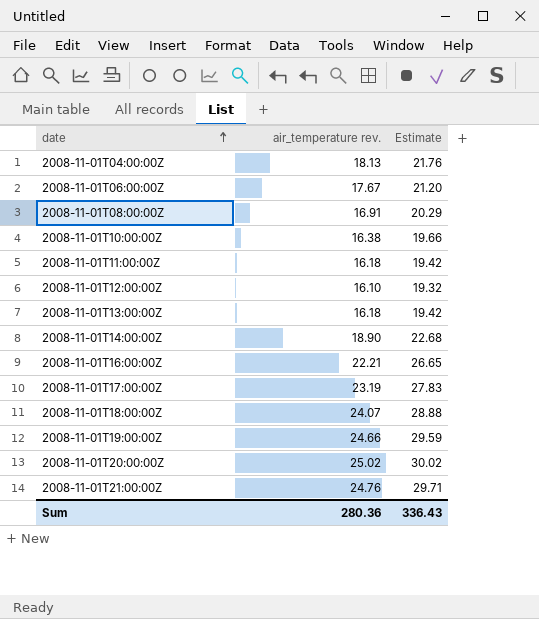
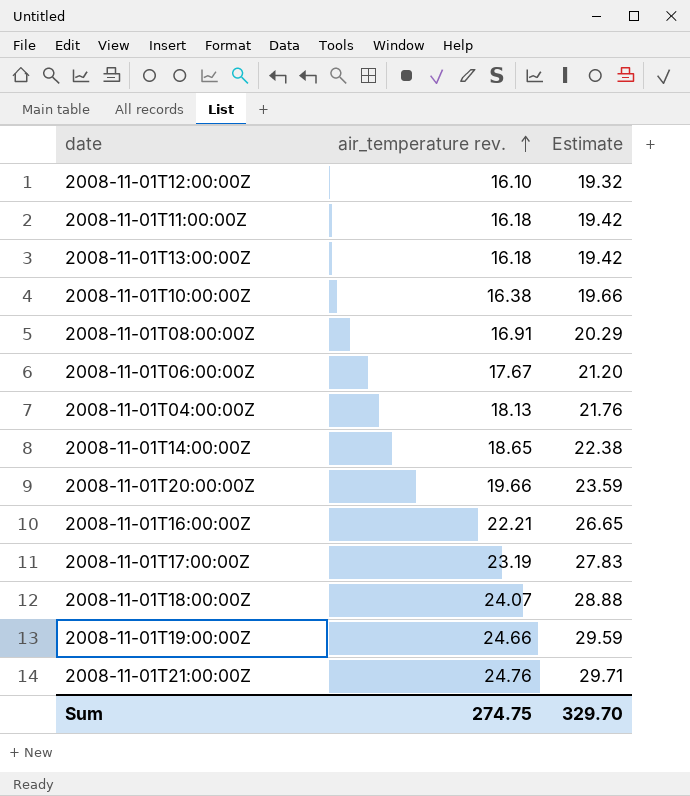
row order: date ascending -> air_temperature rev. ascending
2008-11-01T14:00:00Z | air_temperature rev.: 18.90 -> 18.65
2008-11-01T14:00:00Z | Estimate: 22.68 -> 22.38
2008-11-01T20:00:00Z | air_temperature rev.: 25.02 -> 19.66
2008-11-01T20:00:00Z | Estimate: 30.02 -> 23.59
Sum | air_temperature rev.: 280.36 -> 274.75
Sum | Estimate: 336.43 -> 329.70

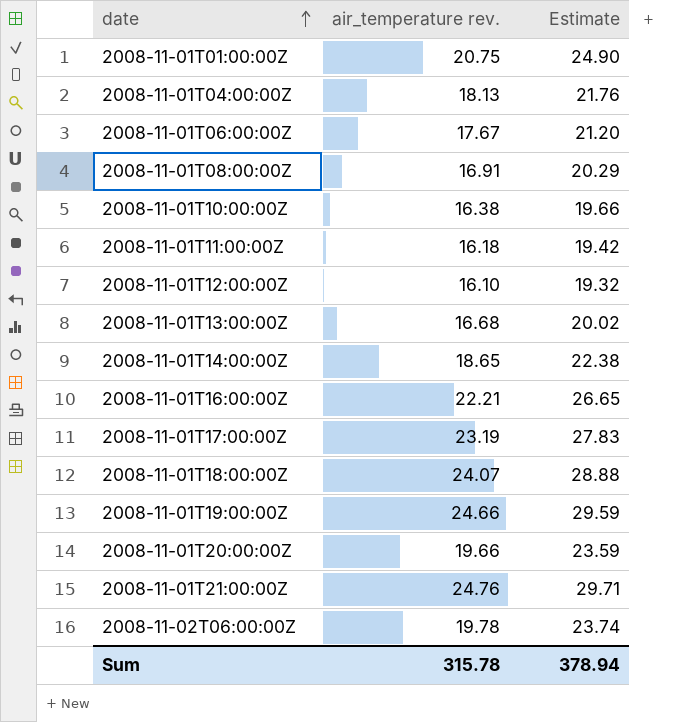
row order: air_temperature rev. ascending -> date ascending
row 2008-11-01T01:00:00Z: none -> 20.75 | 24.90
2008-11-01T13:00:00Z | air_temperature rev.: 16.18 -> 16.68
2008-11-01T13:00:00Z | Estimate: 19.42 -> 20.02
row 2008-11-02T06:00:00Z: none -> 19.78 | 23.74
Sum | air_temperature rev.: 274.75 -> 315.78
Sum | Estimate: 329.70 -> 378.94

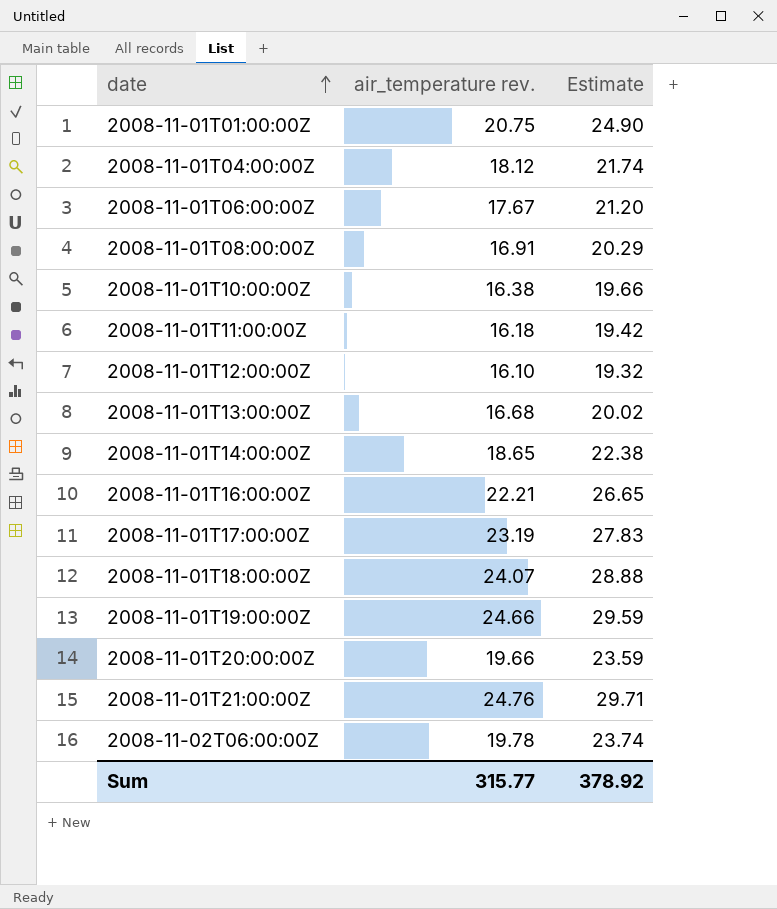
2008-11-01T04:00:00Z | air_temperature rev.: 18.13 -> 18.12
2008-11-01T04:00:00Z | Estimate: 21.76 -> 21.74
Sum | air_temperature rev.: 315.78 -> 315.77
Sum | Estimate: 378.94 -> 378.92

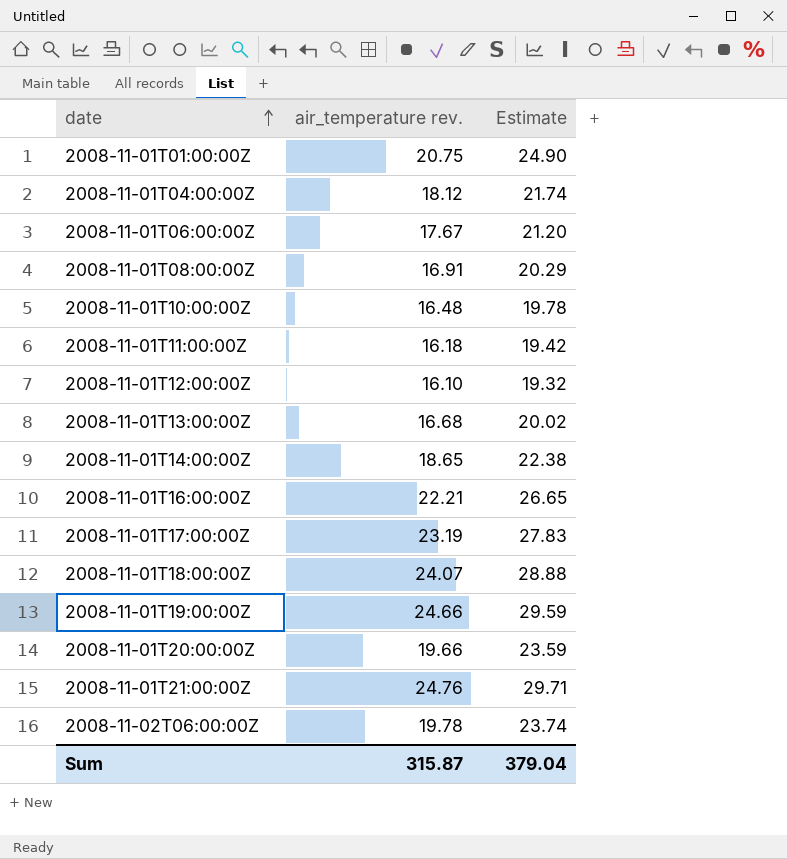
2008-11-01T10:00:00Z | air_temperature rev.: 16.38 -> 16.48
2008-11-01T10:00:00Z | Estimate: 19.66 -> 19.78
Sum | air_temperature rev.: 315.77 -> 315.87
Sum | Estimate: 378.92 -> 379.04

